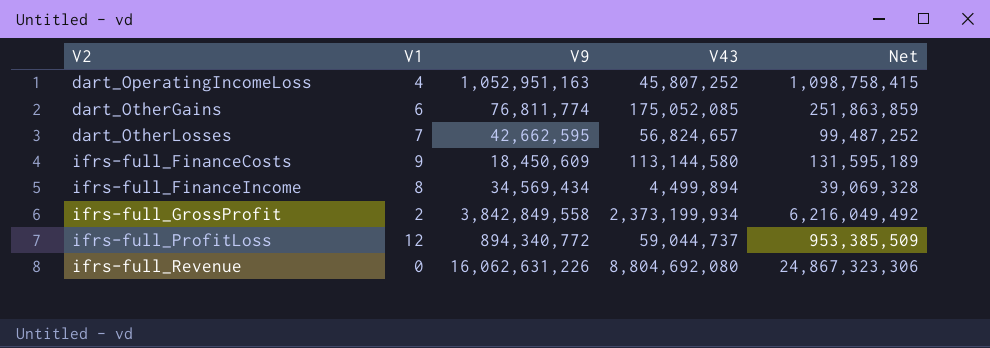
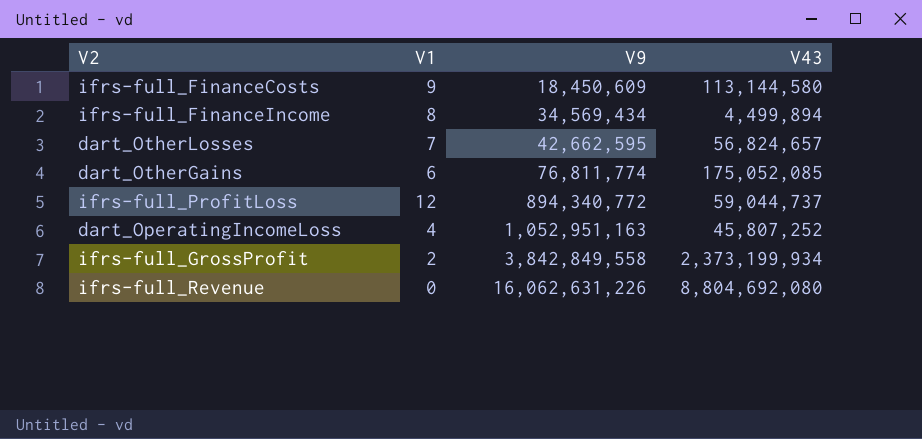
row order: V2 ascending -> V9 ascending
column Net | formula: [V9] + [V43] -> none

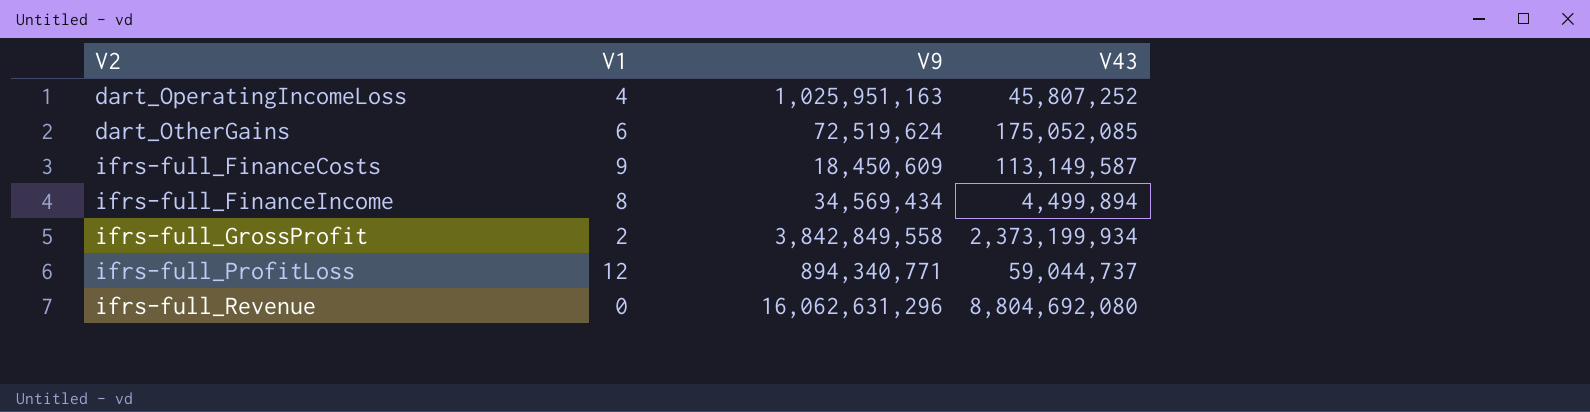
row order: V9 ascending -> V2 ascending
row dart_OtherLosses: 7 | 42,662,595 | 56,824,657 -> none
dart_OperatingIncomeLoss | V9: 1,052,951,163 -> 1,025,951,163
dart_OtherGains | V9: 76,811,774 -> 72,519,624
ifrs-full_FinanceCosts | V43: 113,144,580 -> 113,149,587
ifrs-full_ProfitLoss | V9: 894,340,772 -> 894,340,771
ifrs-full_Revenue | V9: 16,062,631,226 -> 16,062,631,296

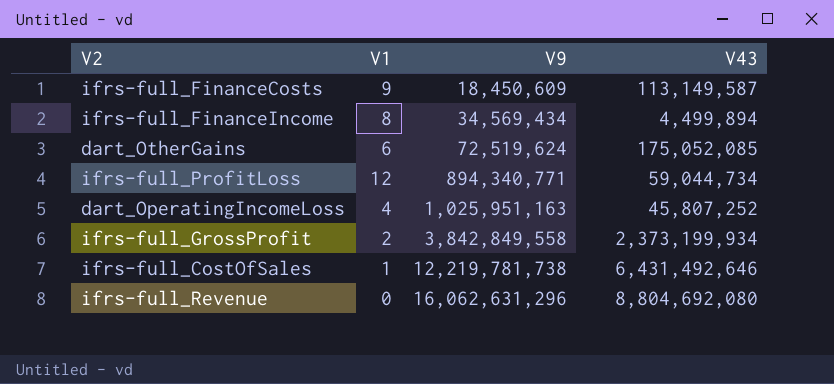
row order: V2 ascending -> V9 ascending
ifrs-full_ProfitLoss | V43: 59,044,737 -> 59,044,734
row ifrs-full_CostOfSales: none -> 1 | 12,219,781,738 | 6,431,492,646

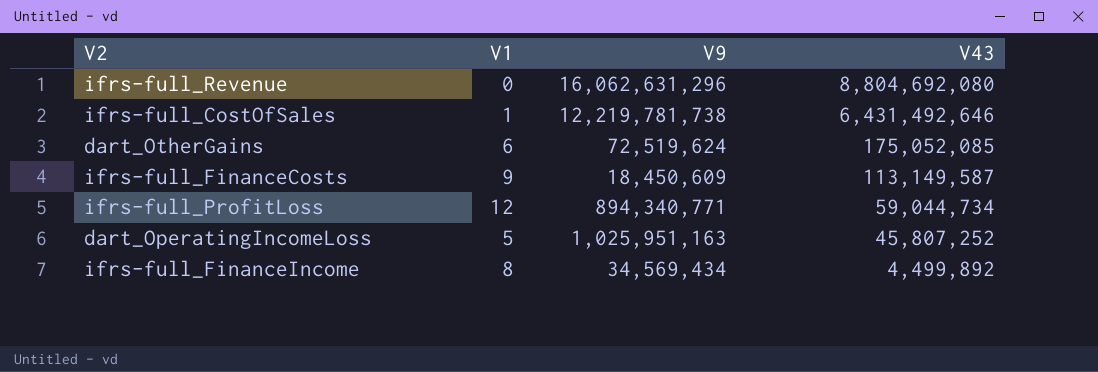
row order: V9 ascending -> V43 descending
row ifrs-full_GrossProfit: 2 | 3,842,849,558 | 2,373,199,934 -> none
dart_OperatingIncomeLoss | V1: 4 -> 5
ifrs-full_FinanceIncome | V43: 4,499,894 -> 4,499,892

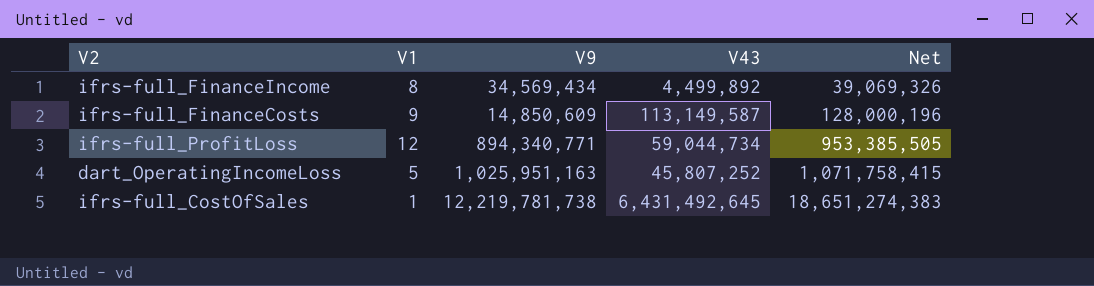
row order: V43 descending -> Net ascending
column Net | formula: none -> [V9] + [V43]
row ifrs-full_Revenue: 0 | 16,062,631,296 | 8,804,692,080 -> none
row dart_OtherGains: 6 | 72,519,624 | 175,052,085 -> none
ifrs-full_FinanceCosts | V9: 18,450,609 -> 14,850,609
ifrs-full_CostOfSales | V43: 6,431,492,646 -> 6,431,492,645

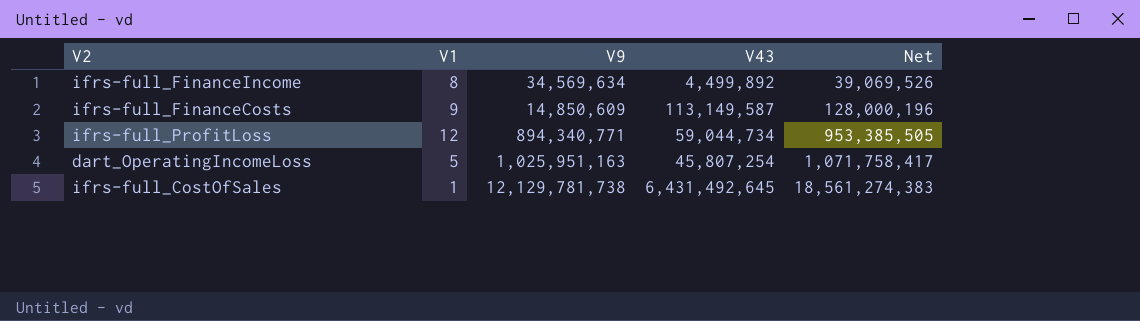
ifrs-full_FinanceIncome | V9: 34,569,434 -> 34,569,634
ifrs-full_FinanceIncome | Net: 39,069,326 -> 39,069,526
dart_OperatingIncomeLoss | V43: 45,807,252 -> 45,807,254
dart_OperatingIncomeLoss | Net: 1,071,758,415 -> 1,071,758,417
ifrs-full_CostOfSales | V9: 12,219,781,738 -> 12,129,781,738
ifrs-full_CostOfSales | Net: 18,651,274,383 -> 18,561,274,383

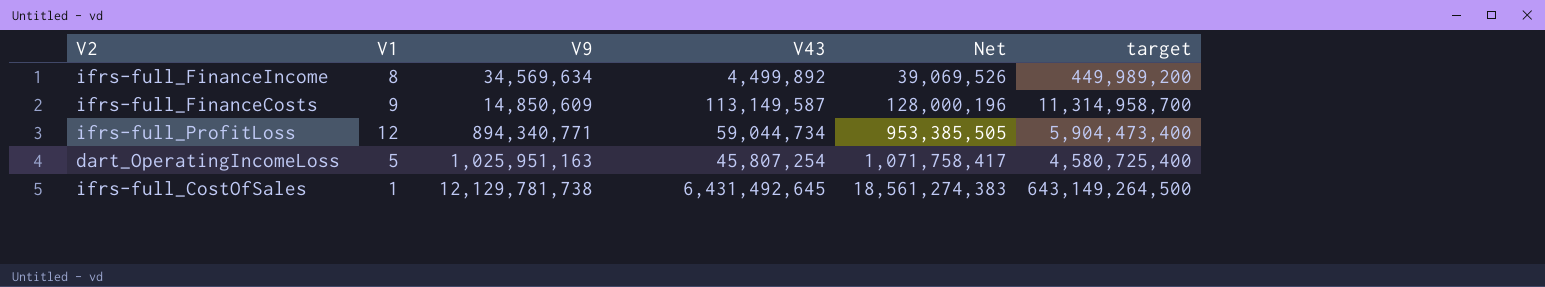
column target | formula: none -> [V43] * 100

